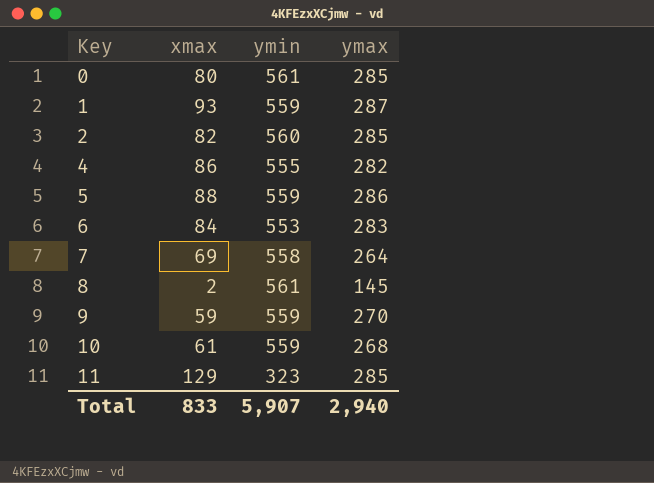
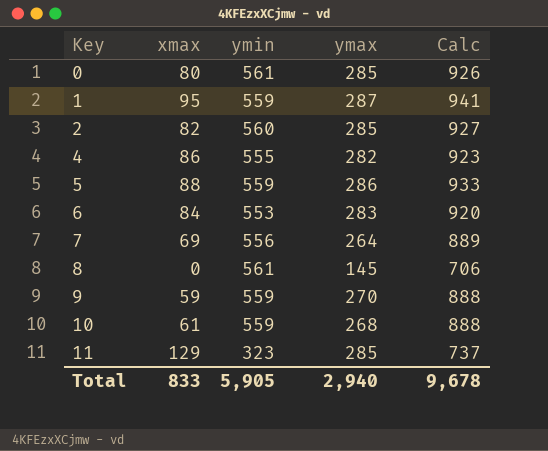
column Calc | formula: none -> [xmax] + [ymin] + [ymax]
1 | xmax: 93 -> 95
7 | ymin: 558 -> 556
8 | xmax: 2 -> 0
Total | ymin: 5,907 -> 5,905

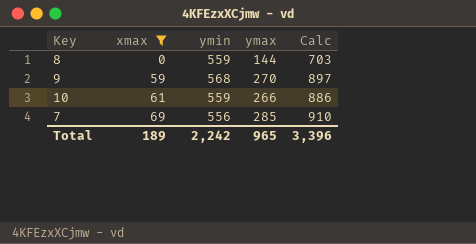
filter: none -> xmax <= 69
row order: Key ascending -> xmax ascending
8 | ymin: 561 -> 559
8 | ymax: 145 -> 144
8 | Calc: 706 -> 703
9 | ymin: 559 -> 568
9 | Calc: 888 -> 897
10 | ymax: 268 -> 266
10 | Calc: 888 -> 886
7 | ymax: 264 -> 285
7 | Calc: 889 -> 910
Total | xmax: 833 -> 189
Total | ymin: 5,905 -> 2,242
Total | ymax: 2,940 -> 965
Total | Calc: 9,678 -> 3,396

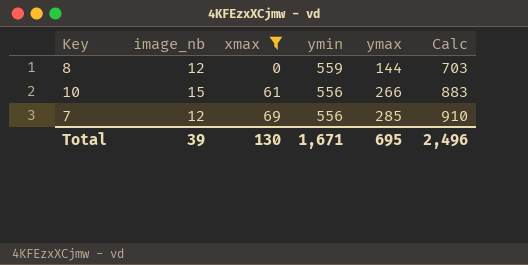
column image_nb | position: none -> 2
row 9: 59 | 568 | 270 | 897 -> none
10 | ymin: 559 -> 556
10 | Calc: 886 -> 883
Total | xmax: 189 -> 130
Total | ymin: 2,242 -> 1,671
Total | ymax: 965 -> 695
Total | Calc: 3,396 -> 2,496

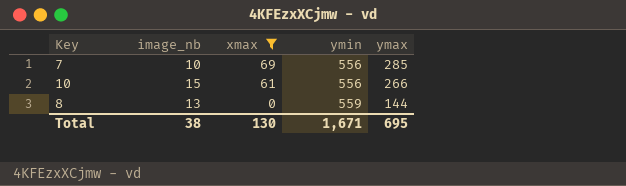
row order: xmax ascending -> xmax descending
column Calc | formula: [xmax] + [ymin] + [ymax] -> none
7 | image_nb: 12 -> 10
8 | image_nb: 12 -> 13
Total | image_nb: 39 -> 38

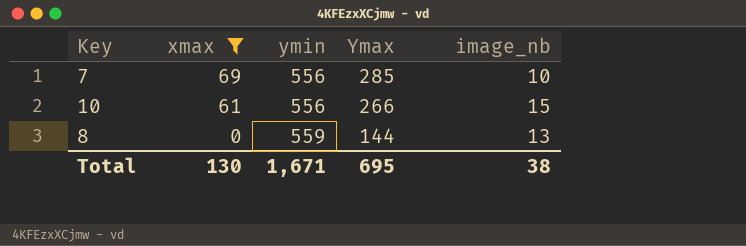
column name: ymax -> Ymax
column image_nb | position: 2 -> 5

